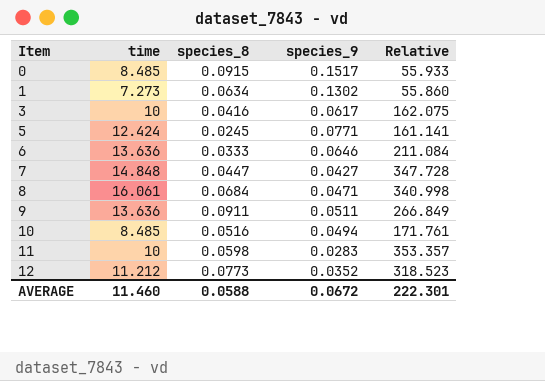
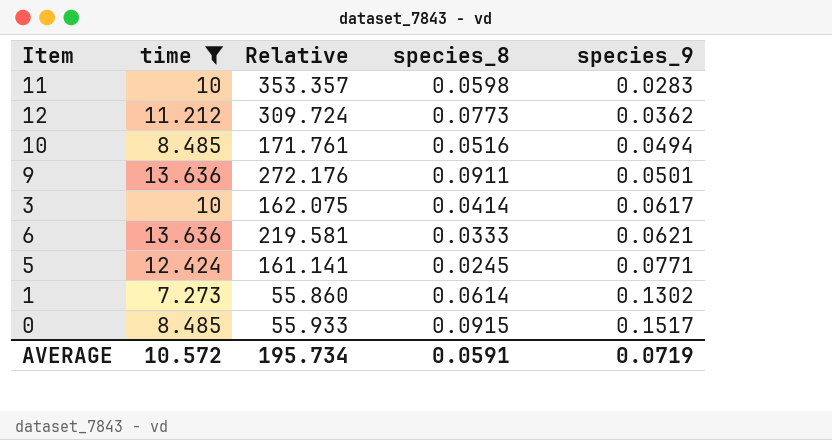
filter: none -> time <= 13.636
row order: Item ascending -> species_9 ascending
column Relative | position: 5 -> 3
12 | Relative: 318.523 -> 309.724
12 | species_9: 0.0352 -> 0.0362
9 | Relative: 266.849 -> 272.176
9 | species_9: 0.0511 -> 0.0501
3 | species_8: 0.0416 -> 0.0414
6 | Relative: 211.084 -> 219.581
6 | species_9: 0.0646 -> 0.0621
1 | species_8: 0.0634 -> 0.0614
AVERAGE | time: 11.460 -> 10.572
AVERAGE | Relative: 222.301 -> 195.734
AVERAGE | species_8: 0.0588 -> 0.0591
AVERAGE | species_9: 0.0672 -> 0.0719

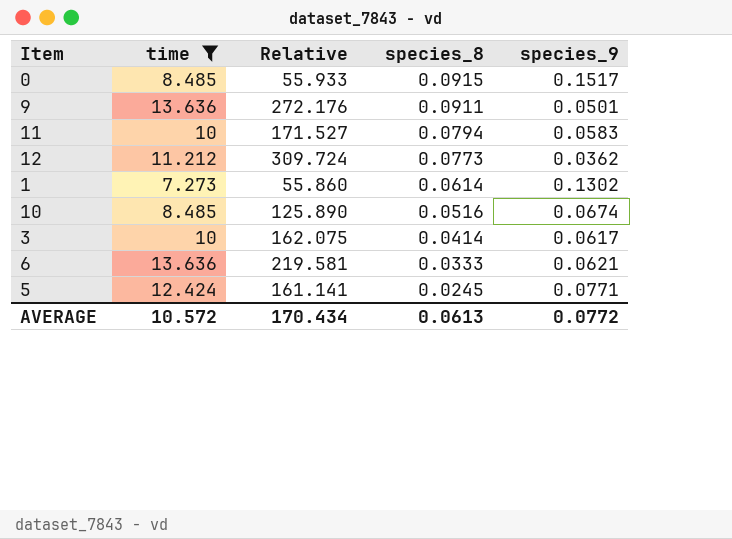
row order: species_9 ascending -> species_8 descending
11 | Relative: 353.357 -> 171.527
11 | species_8: 0.0598 -> 0.0794
11 | species_9: 0.0283 -> 0.0583
10 | Relative: 171.761 -> 125.890
10 | species_9: 0.0494 -> 0.0674
AVERAGE | Relative: 195.734 -> 170.434
AVERAGE | species_8: 0.0591 -> 0.0613
AVERAGE | species_9: 0.0719 -> 0.0772

